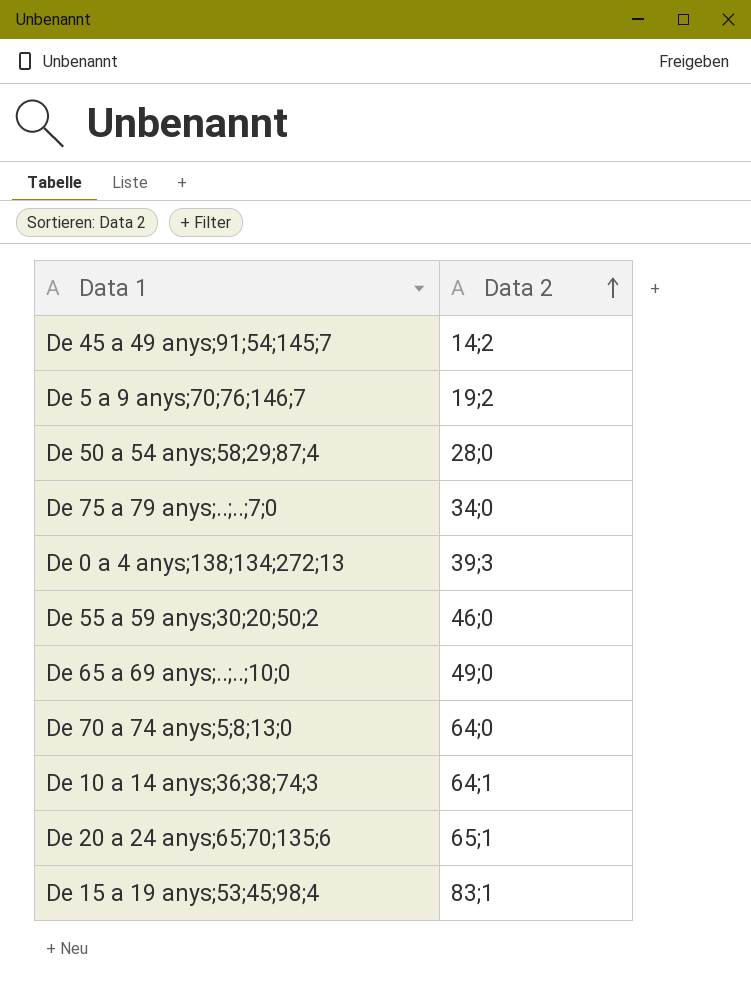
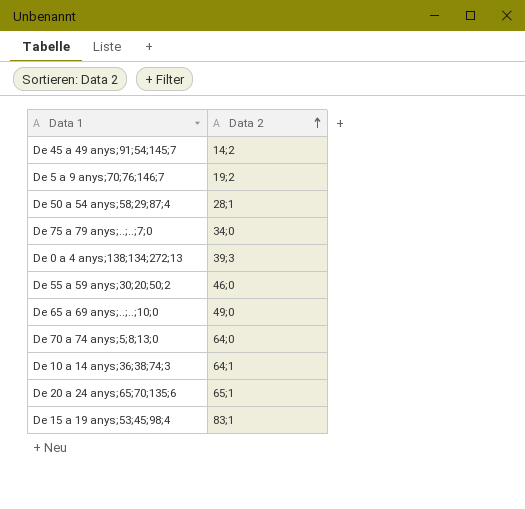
De 50 a 54 anys;58;29;87;4 | Data 2: 28;0 -> 28;1

